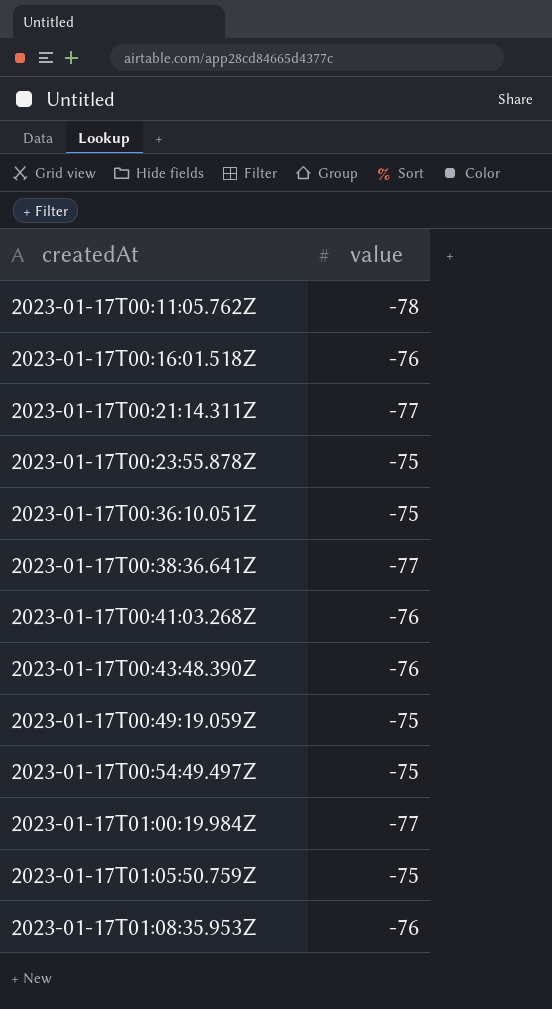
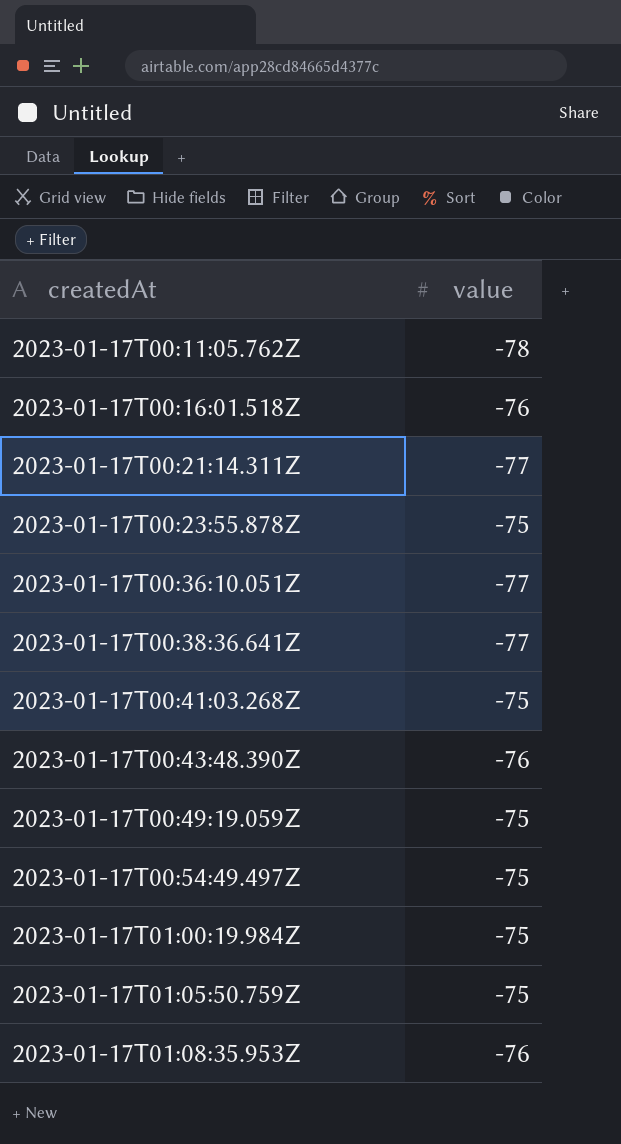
2023-01-17T00:36:10.051Z | value: -75 -> -77
2023-01-17T00:41:03.268Z | value: -76 -> -75
2023-01-17T01:00:19.984Z | value: -77 -> -75

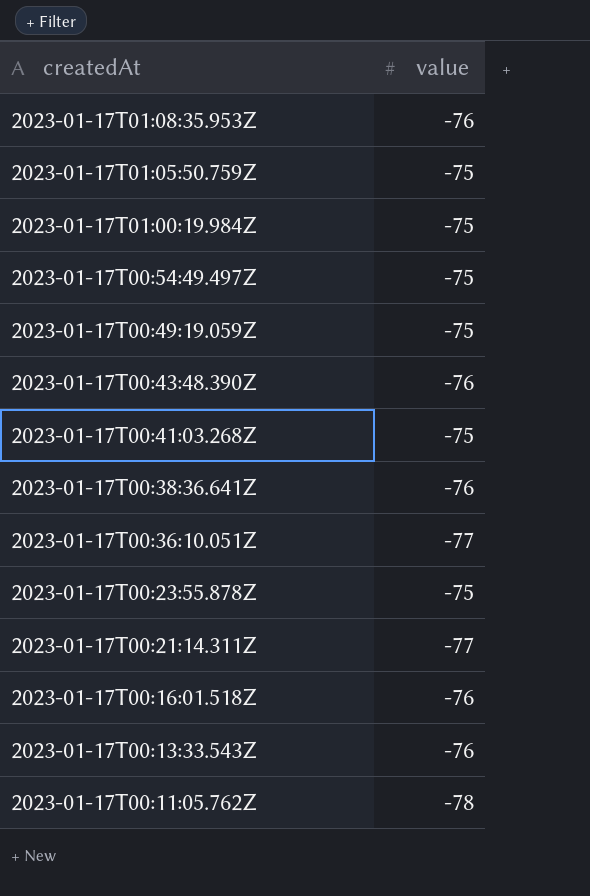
row order: createdAt ascending -> createdAt descending
2023-01-17T00:38:36.641Z | value: -77 -> -76
row 2023-01-17T00:13:33.543Z: none -> -76

